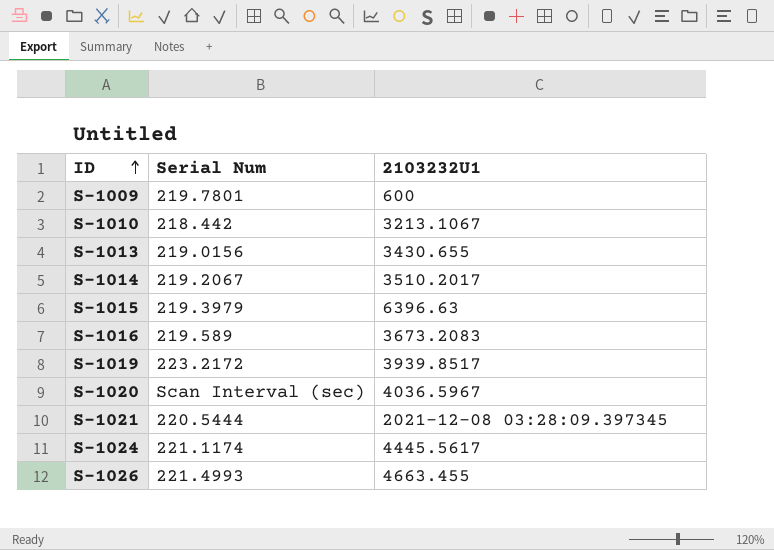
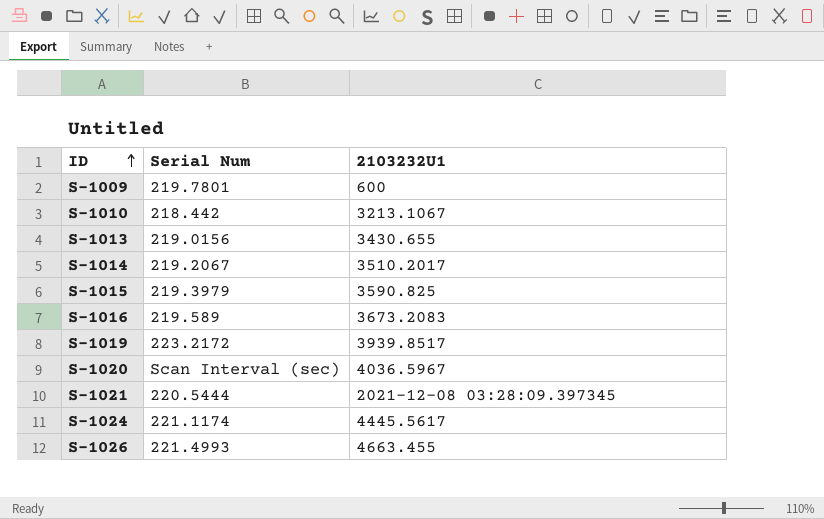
S-1015 | 2103232U1: 6396.63 -> 3590.825

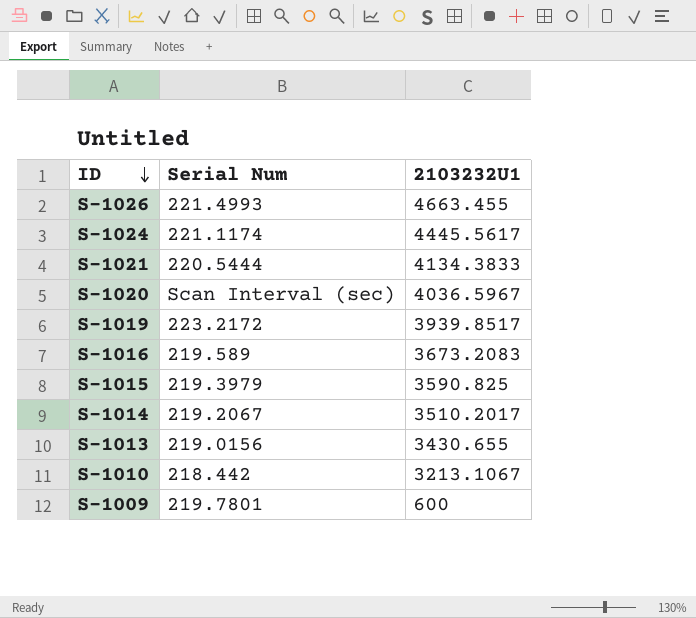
row order: ID ascending -> ID descending
S-1021 | 2103232U1: 2021-12-08 03:28:09.397345 -> 4134.3833

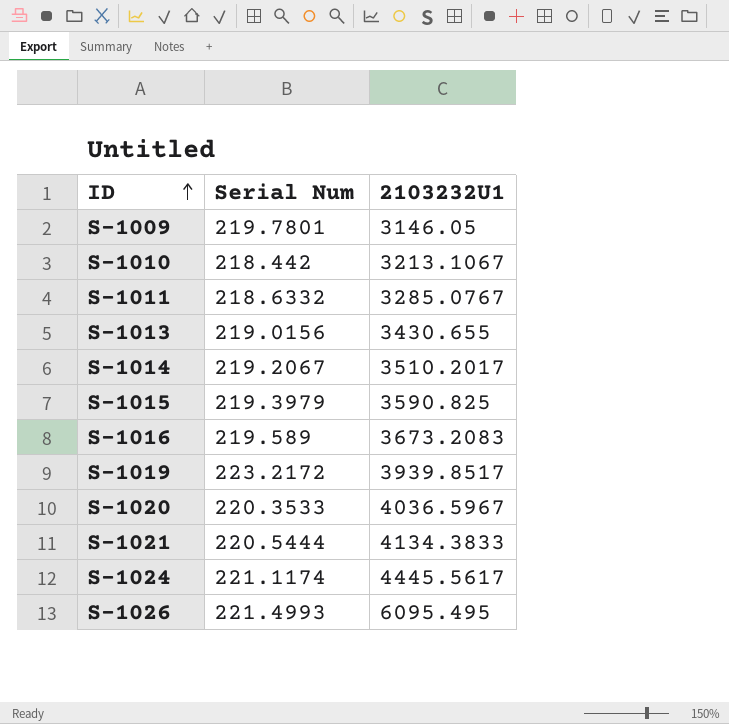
row order: ID descending -> ID ascending
S-1009 | 2103232U1: 600 -> 3146.05
row S-1011: none -> 218.6332 | 3285.0767
S-1020 | Serial Num: Scan Interval (sec) -> 220.3533
S-1026 | 2103232U1: 4663.455 -> 6095.495

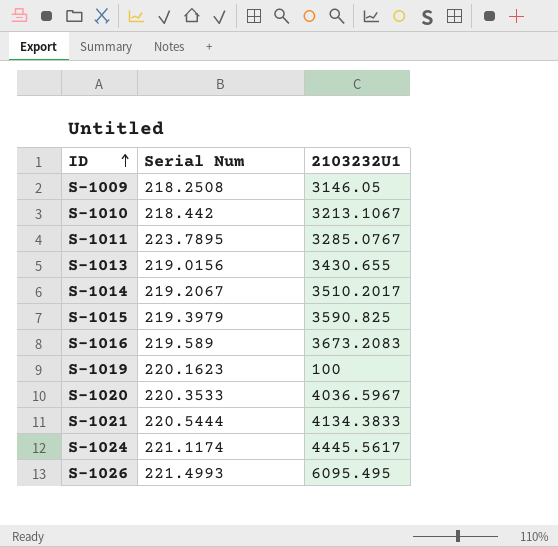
S-1009 | Serial Num: 219.7801 -> 218.2508
S-1011 | Serial Num: 218.6332 -> 223.7895
S-1019 | Serial Num: 223.2172 -> 220.1623
S-1019 | 2103232U1: 3939.8517 -> 100

